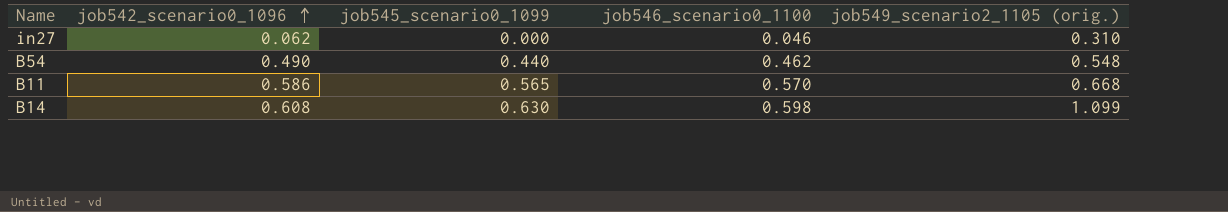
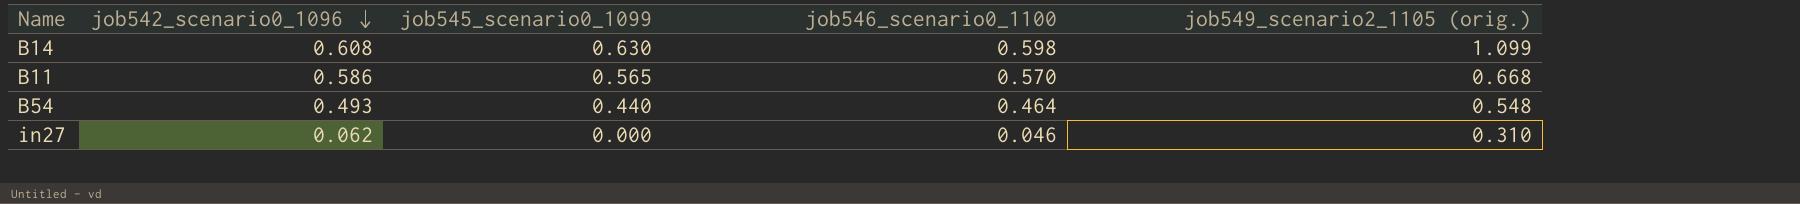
row order: job542_scenario0_1096 ascending -> job542_scenario0_1096 descending
B54 | job542_scenario0_1096: 0.490 -> 0.493
B54 | job546_scenario0_1100: 0.462 -> 0.464

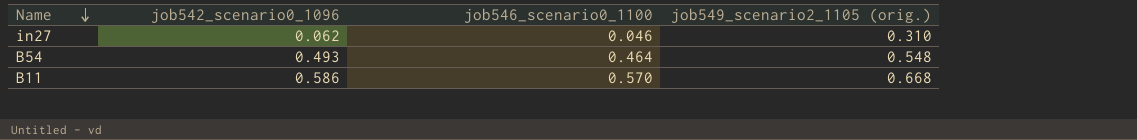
row order: job542_scenario0_1096 descending -> Name descending
column job545_scenario0_1099 | position: 3 -> none
row B14: 0.608 | 0.630 | 0.598 | 1.099 -> none

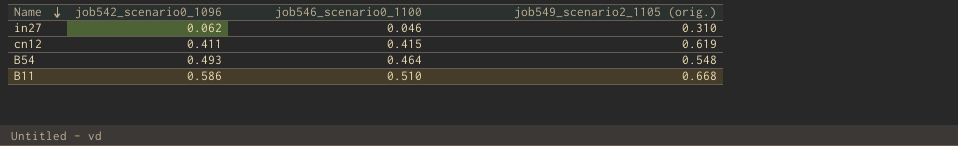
row cn12: none -> 0.411 | 0.415 | 0.619
B11 | job546_scenario0_1100: 0.570 -> 0.510

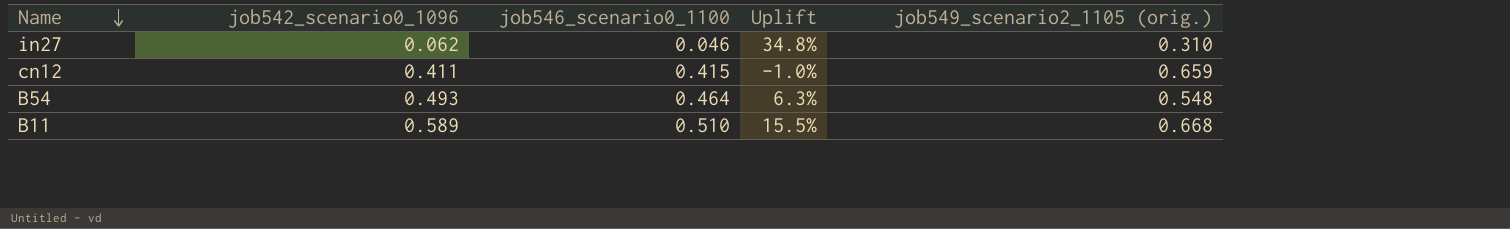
column Uplift | formula: none -> ([job542_scenario0_1096] - [job546_scenario0_1100]) / [job546_scenario0_1100]
cn12 | job549_scenario2_1105 (orig.): 0.619 -> 0.659
B11 | job542_scenario0_1096: 0.586 -> 0.589

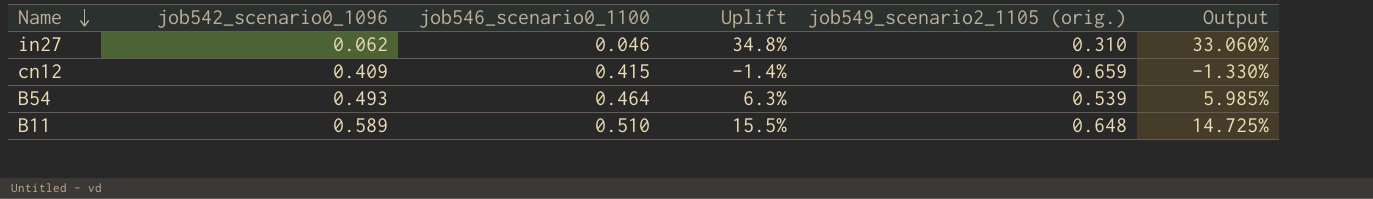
column Output | formula: none -> [Uplift] * 0.95
cn12 | job542_scenario0_1096: 0.411 -> 0.409
cn12 | Uplift: -1.0% -> -1.4%
B54 | job549_scenario2_1105 (orig.): 0.548 -> 0.539
B11 | job549_scenario2_1105 (orig.): 0.668 -> 0.648

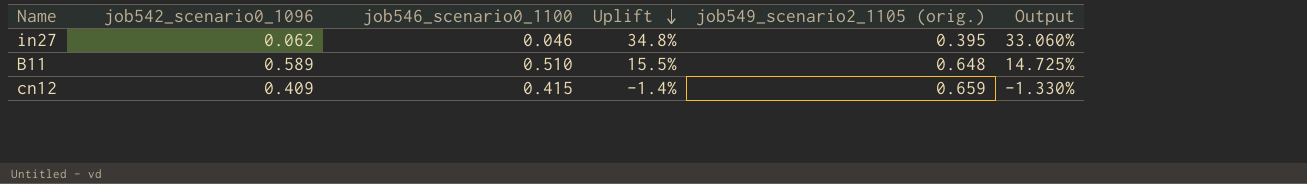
row order: Name descending -> Uplift descending
row B54: 0.493 | 0.464 | 6.3% | 0.539 | 5.985% -> none
in27 | job549_scenario2_1105 (orig.): 0.310 -> 0.395

